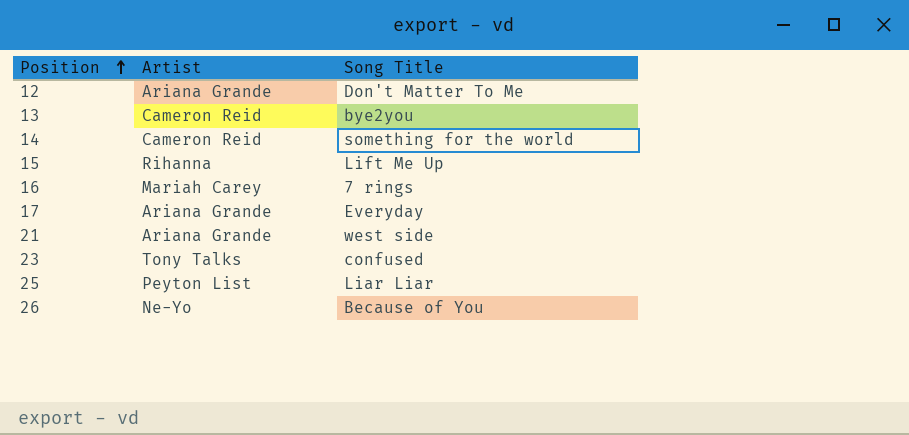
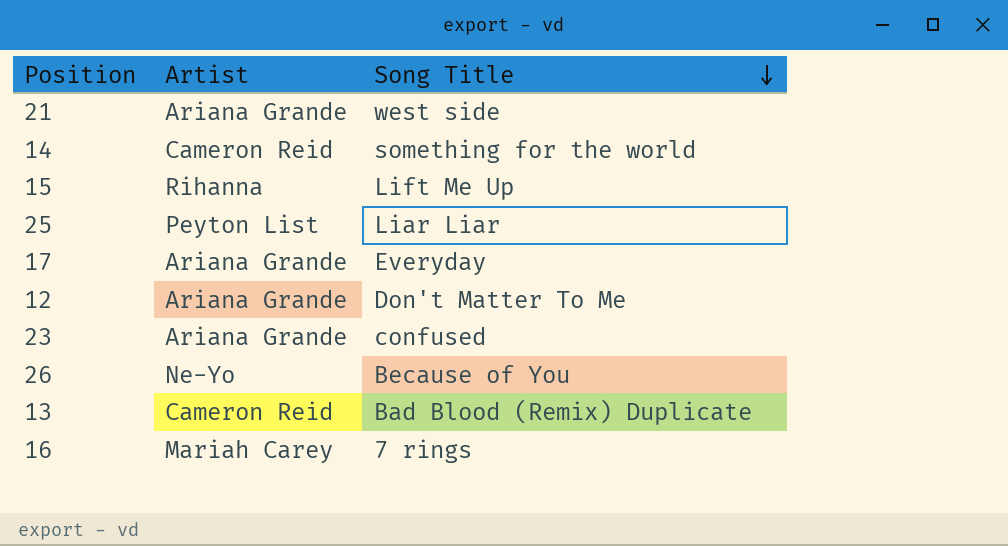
row order: Position ascending -> Song Title descending
23 | Artist: Tony Talks -> Ariana Grande
13 | Song Title: bye2you -> Bad Blood (Remix) Duplicate

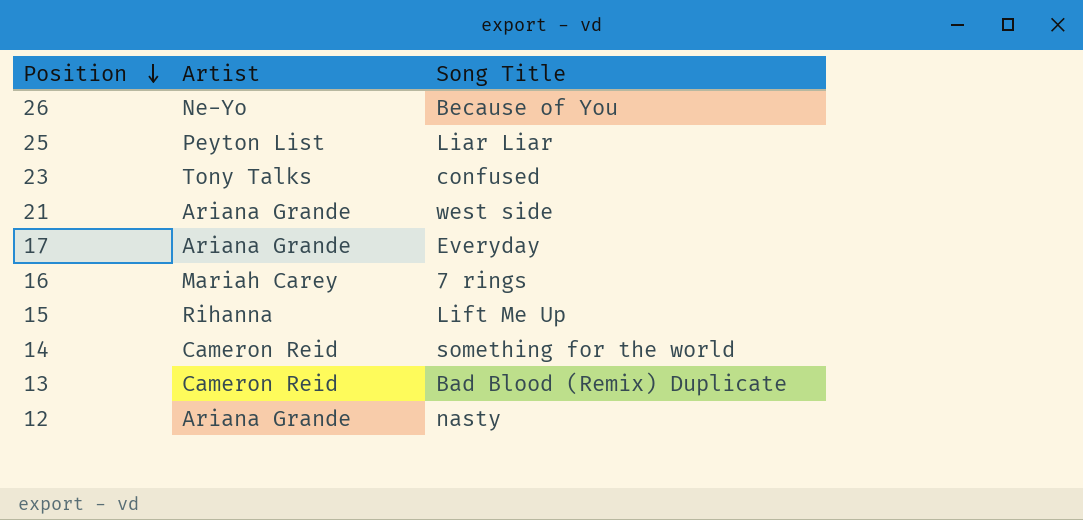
row order: Song Title descending -> Position descending
23 | Artist: Ariana Grande -> Tony Talks
12 | Song Title: Don't Matter To Me -> nasty

